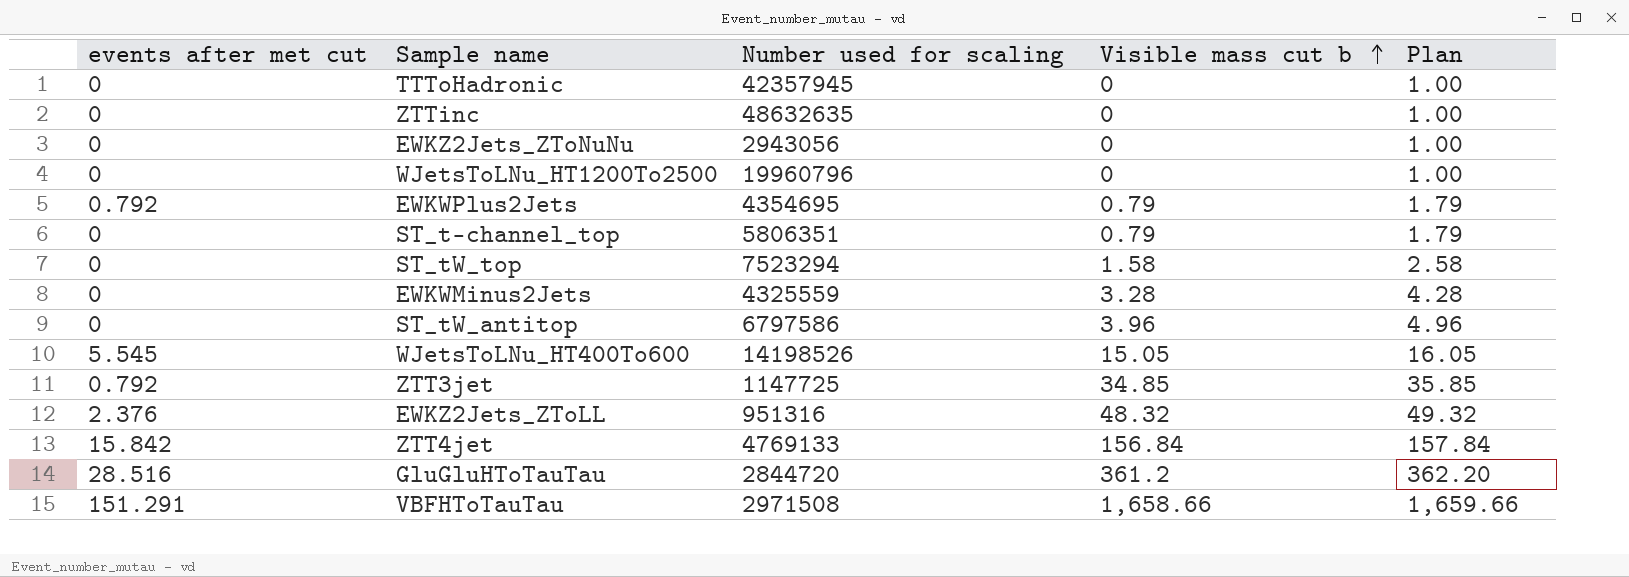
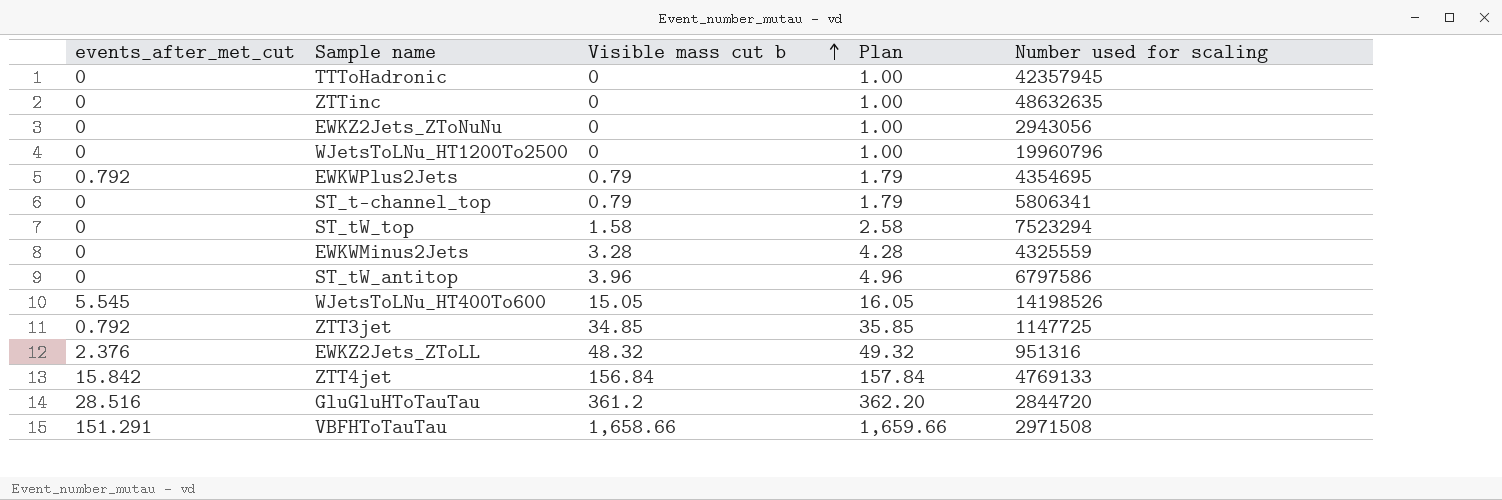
column name: events after met cut -> events_after_met_cut
column Number used for scaling | position: 3 -> 5
ST_t-channel_top | Number used for scaling: 5806351 -> 5806341

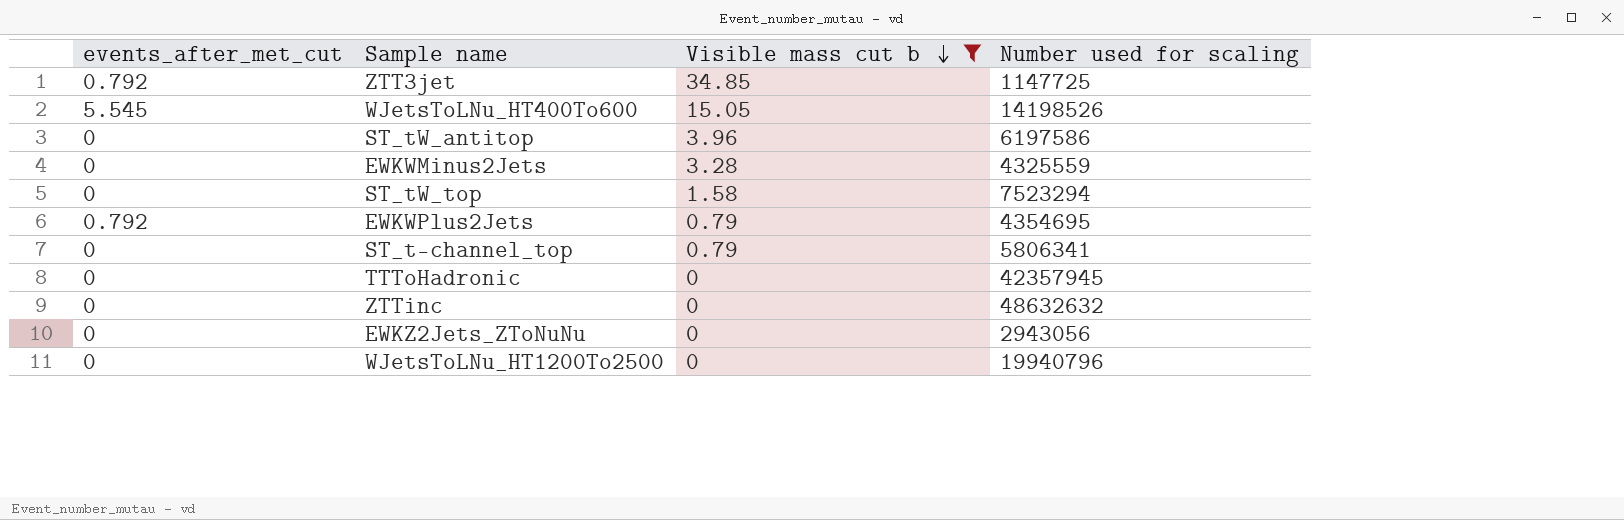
filter: none -> Visible mass cut b <= 34.85
row order: Visible mass cut b ascending -> Visible mass cut b descending
column Plan | formula: [Visible mass cut b] + 1 -> none
ST_tW_antitop | Number used for scaling: 6797586 -> 6197586
ZTTinc | Number used for scaling: 48632635 -> 48632632
WJetsToLNu_HT1200To2500 | Number used for scaling: 19960796 -> 19940796

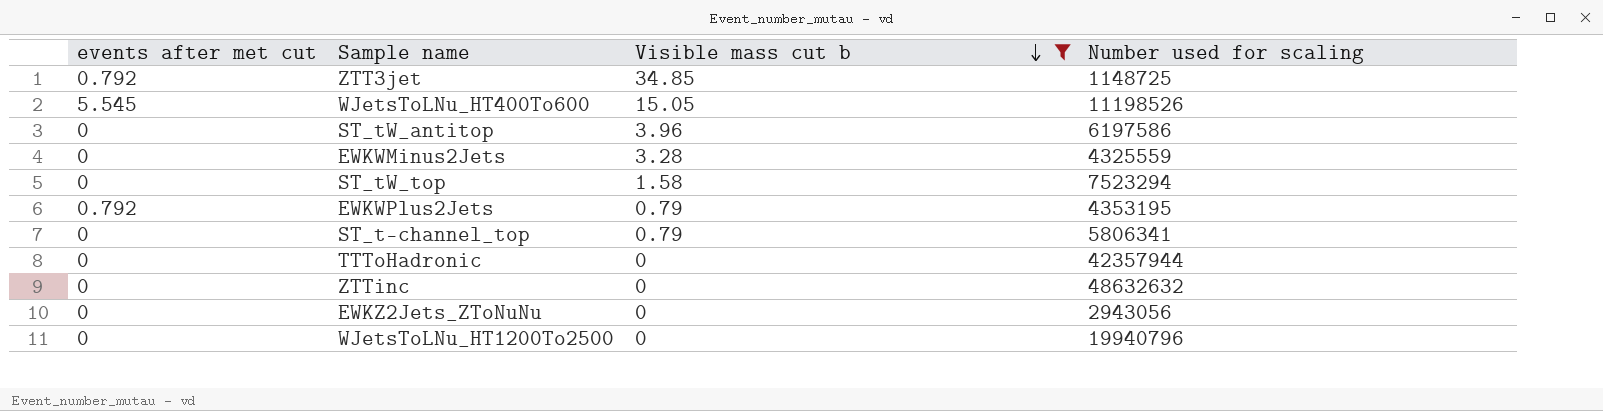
column name: events_after_met_cut -> events after met cut
ZTT3jet | Number used for scaling: 1147725 -> 1148725
WJetsToLNu_HT400To600 | Number used for scaling: 14198526 -> 11198526
EWKWPlus2Jets | Number used for scaling: 4354695 -> 4353195
TTToHadronic | Number used for scaling: 42357945 -> 42357944

